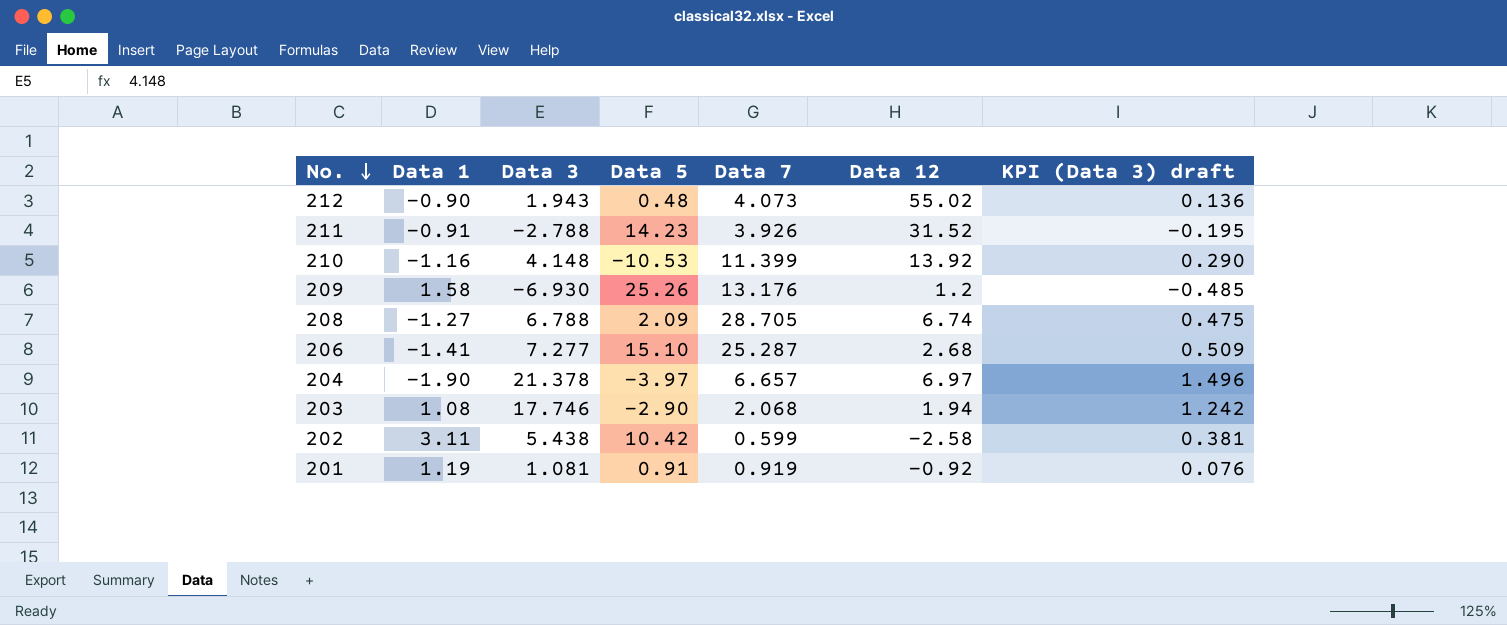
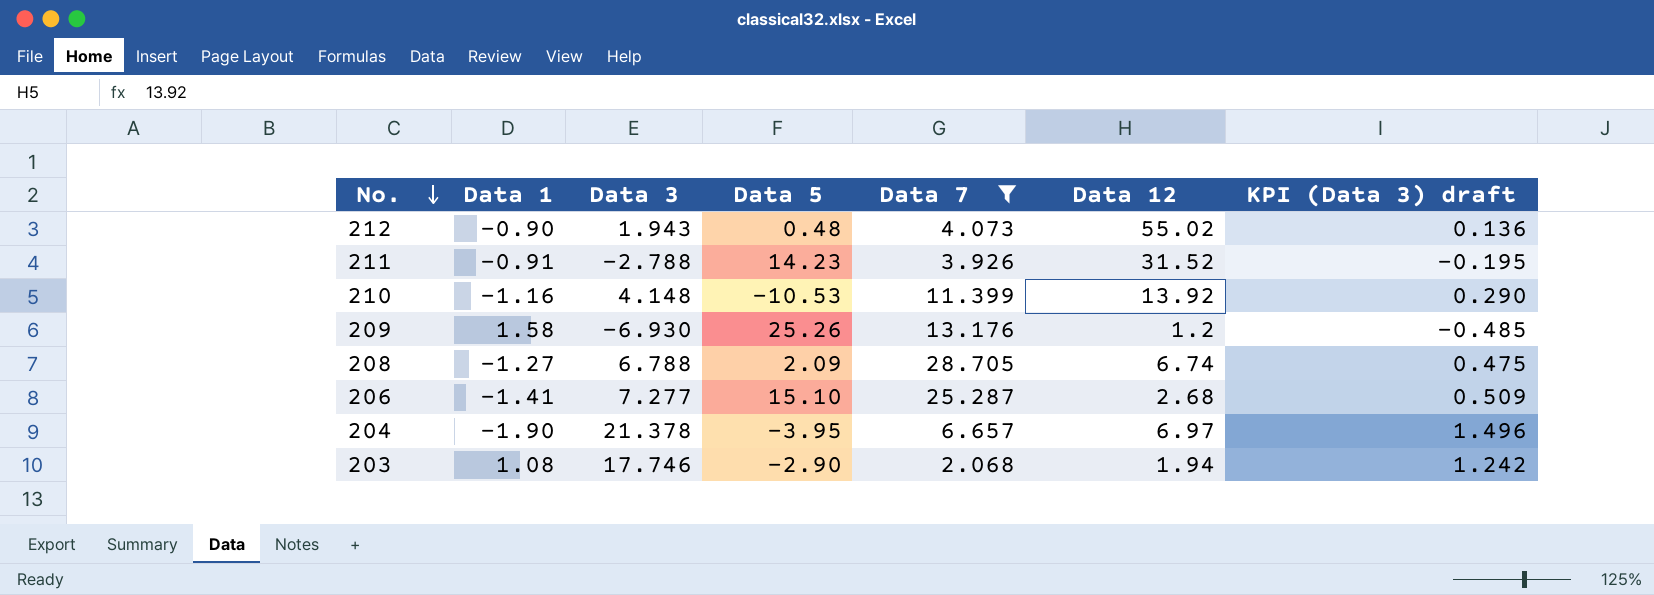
filter: none -> Data 7 >= 2.068
204 | Data 5: -3.97 -> -3.95

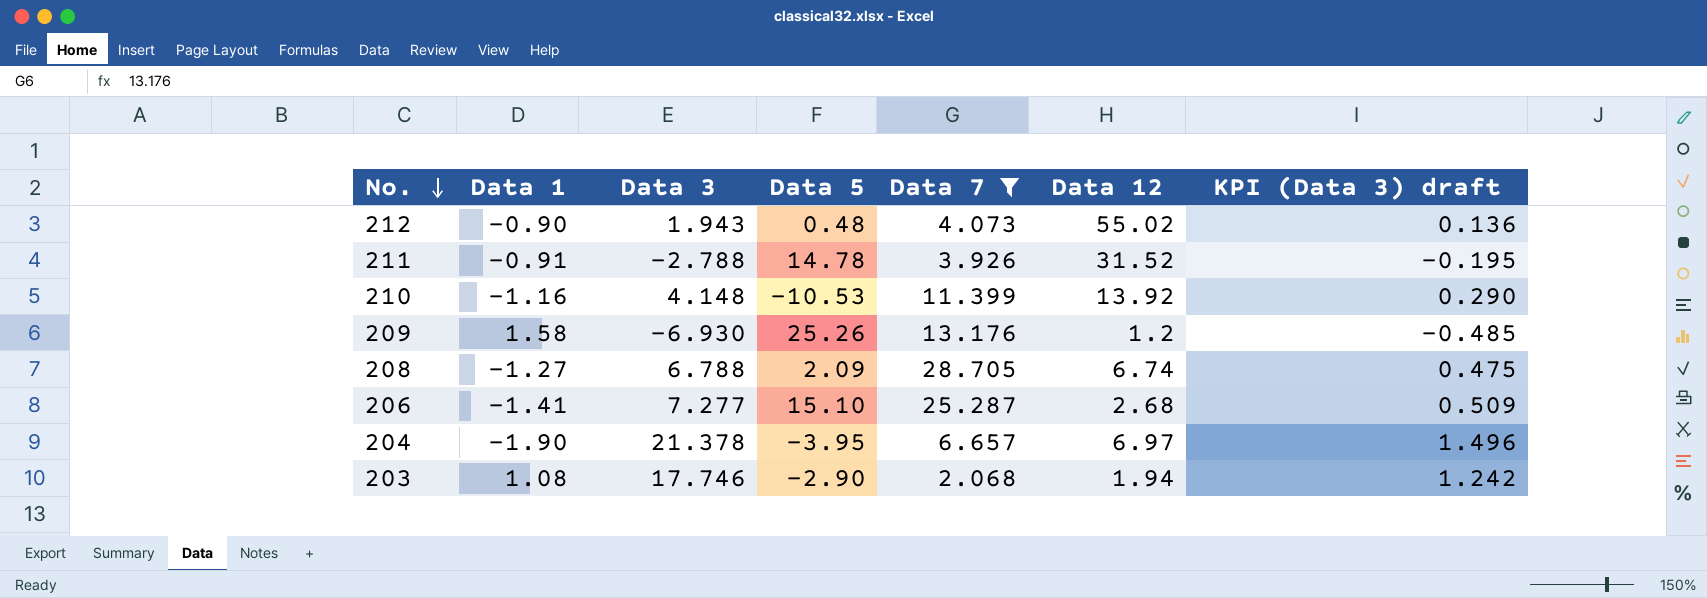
211 | Data 5: 14.23 -> 14.78

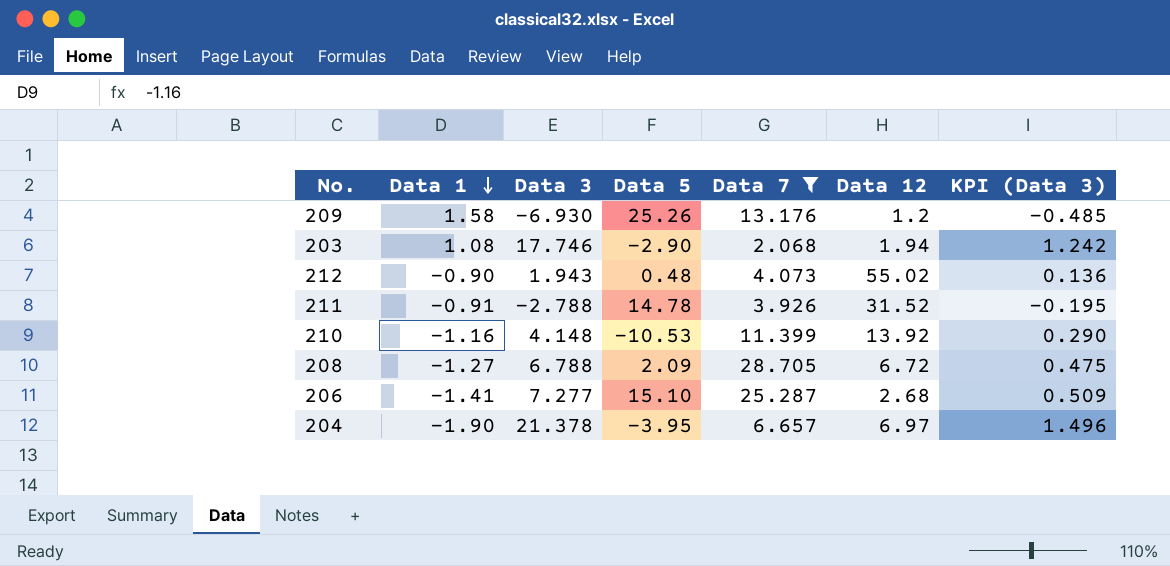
row order: No. descending -> Data 1 descending
column name: KPI (Data 3) draft -> KPI (Data 3)
208 | Data 12: 6.74 -> 6.72

